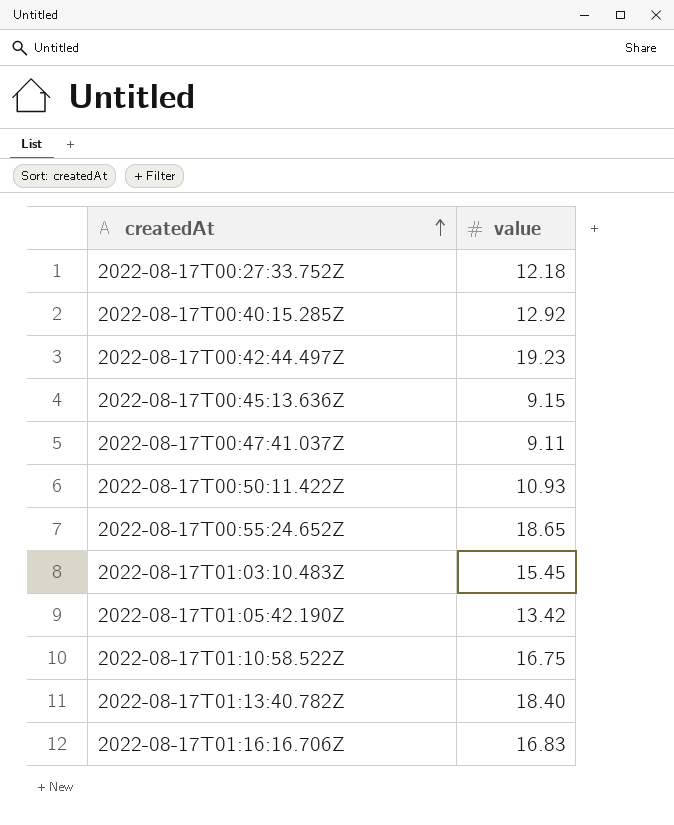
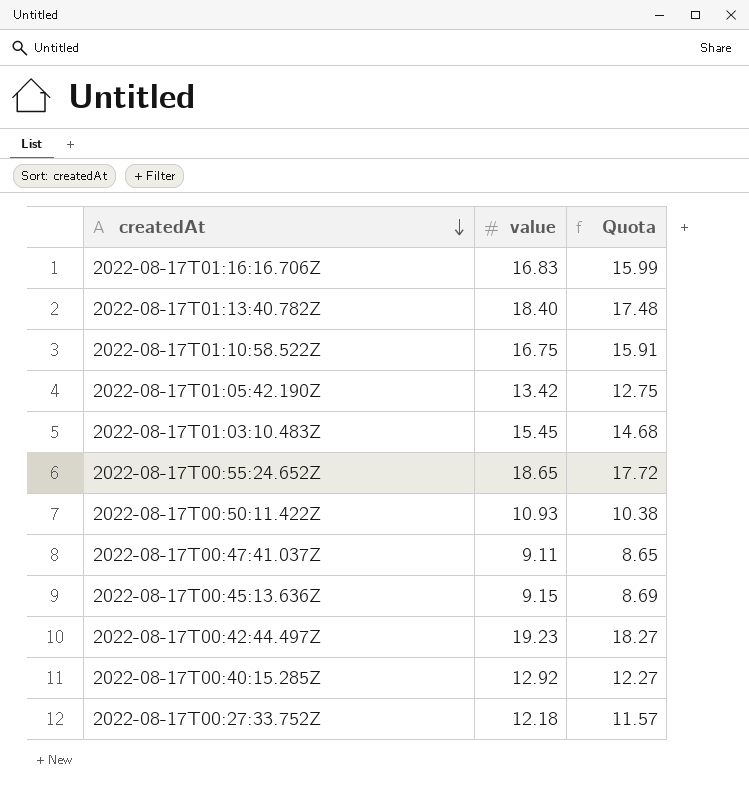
row order: createdAt ascending -> createdAt descending
column Quota | formula: none -> [value] * 0.95

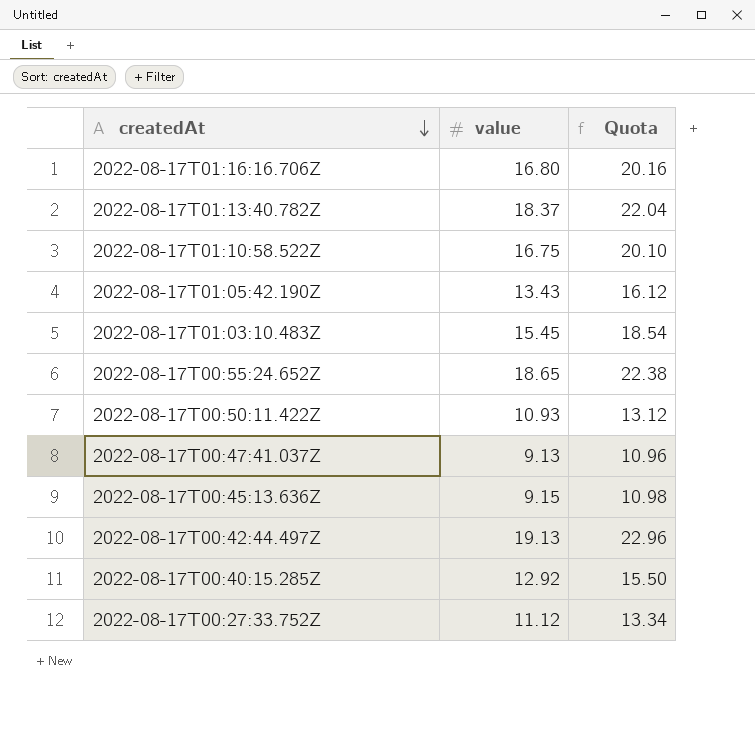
column Quota | formula: [value] * 0.95 -> [value] * 1.2
2022-08-17T01:16:16.706Z | value: 16.83 -> 16.80
2022-08-17T01:13:40.782Z | value: 18.40 -> 18.37
2022-08-17T01:05:42.190Z | value: 13.42 -> 13.43
2022-08-17T00:47:41.037Z | value: 9.11 -> 9.13
2022-08-17T00:42:44.497Z | value: 19.23 -> 19.13
2022-08-17T00:27:33.752Z | value: 12.18 -> 11.12

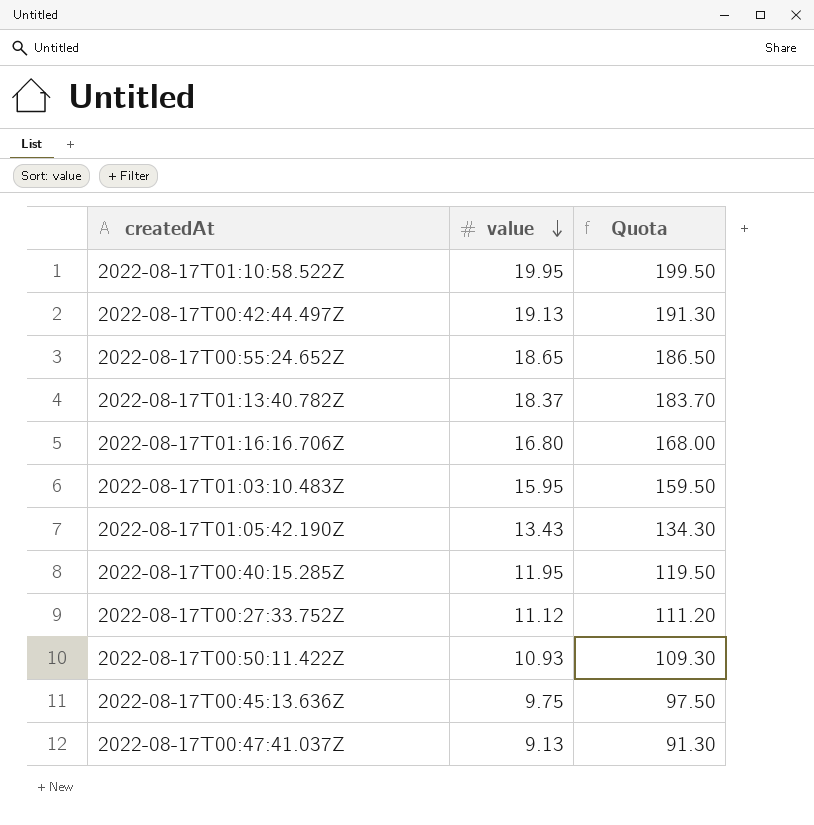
row order: createdAt descending -> value descending
column Quota | formula: [value] * 1.2 -> [value] * 10
2022-08-17T01:10:58.522Z | value: 16.75 -> 19.95
2022-08-17T01:03:10.483Z | value: 15.45 -> 15.95
2022-08-17T00:40:15.285Z | value: 12.92 -> 11.95
2022-08-17T00:45:13.636Z | value: 9.15 -> 9.75

